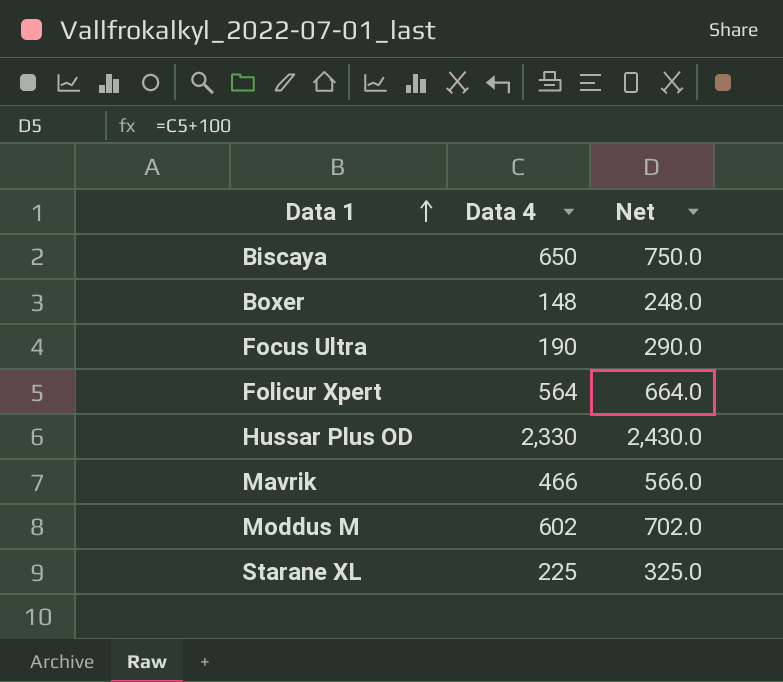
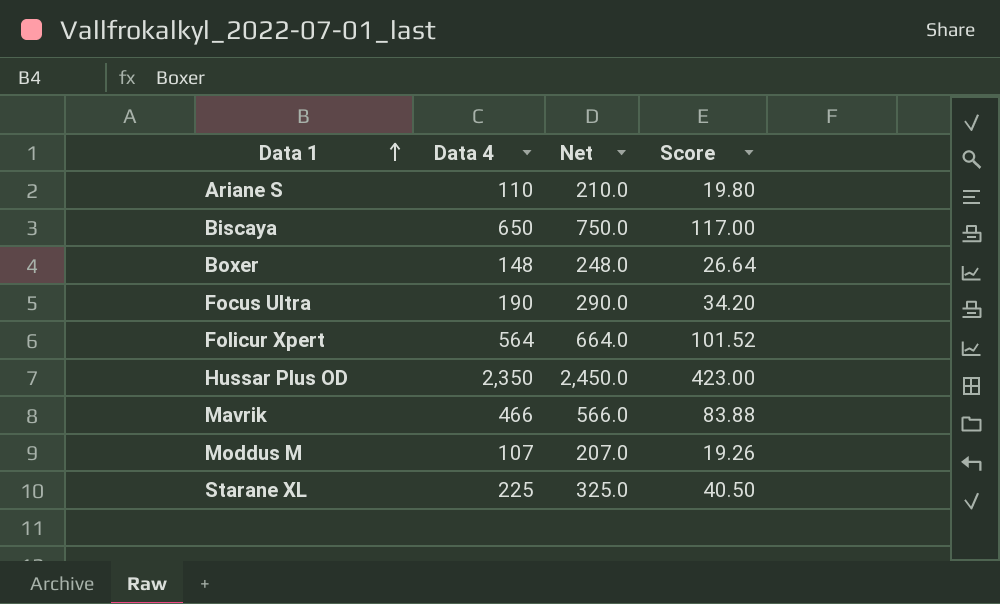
column Score | formula: none -> [Data 4] * 0.18
row Ariane S: none -> 110 | 210.0 | 19.80
Hussar Plus OD | Data 4: 2,330 -> 2,350
Hussar Plus OD | Net: 2,430.0 -> 2,450.0
Moddus M | Data 4: 602 -> 107
Moddus M | Net: 702.0 -> 207.0

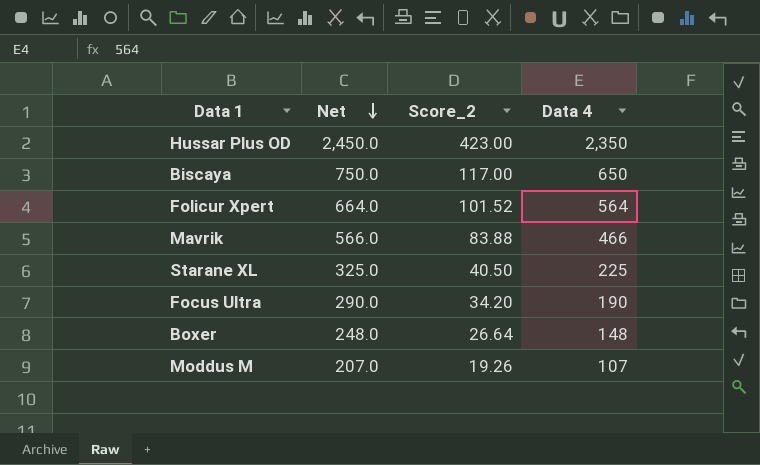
row order: Data 1 ascending -> Net descending
column name: Score -> Score_2
column Data 4 | position: 2 -> 4
row Ariane S: 110 | 210.0 | 19.80 -> none

